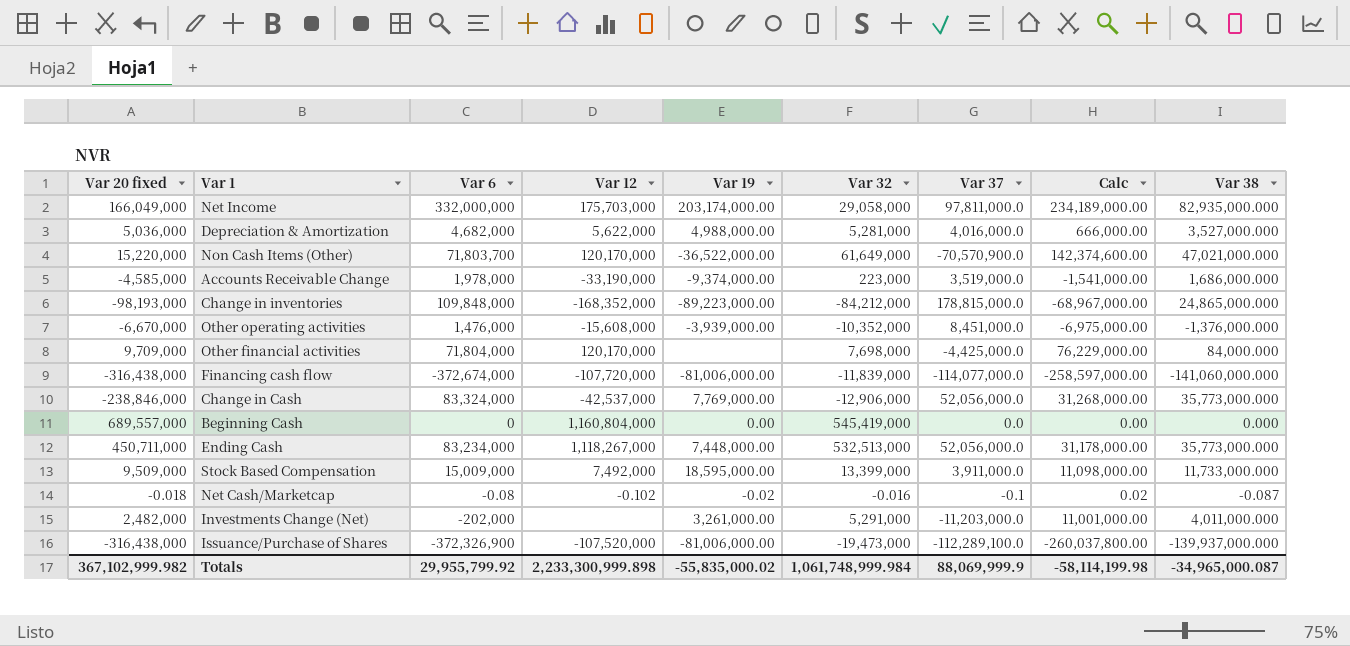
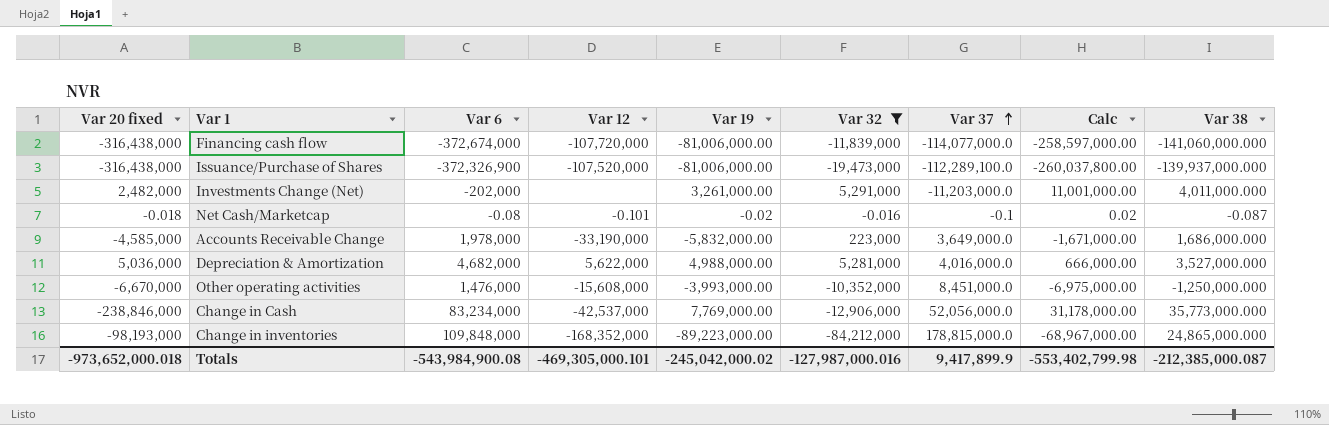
filter: none -> Var 32 <= 5,291,000
row order: none -> Var 37 ascending
Net Cash/Marketcap | Var 12: -0.102 -> -0.101
Accounts Receivable Change | Var 19: -9,374,000.00 -> -5,832,000.00
Accounts Receivable Change | Var 37: 3,519,000.0 -> 3,649,000.0
Accounts Receivable Change | Calc: -1,541,000.00 -> -1,671,000.00
Other operating activities | Var 19: -3,939,000.00 -> -3,993,000.00
Other operating activities | Var 38: -1,376,000.000 -> -1,250,000.000
Change in Cash | Var 6: 83,324,000 -> 83,234,000
Change in Cash | Calc: 31,268,000.00 -> 31,178,000.00
Totals | Var 20 fixed: 367,102,999.982 -> -973,652,000.018
Totals | Var 6: 29,955,799.92 -> -543,984,900.08
Totals | Var 12: 2,233,300,999.898 -> -469,305,000.101
Totals | Var 19: -55,835,000.02 -> -245,042,000.02
Totals | Var 32: 1,061,748,999.984 -> -127,987,000.016
Totals | Var 37: 88,069,999.9 -> 9,417,899.9
Totals | Calc: -58,114,199.98 -> -553,402,799.98
Totals | Var 38: -34,965,000.087 -> -212,385,000.087

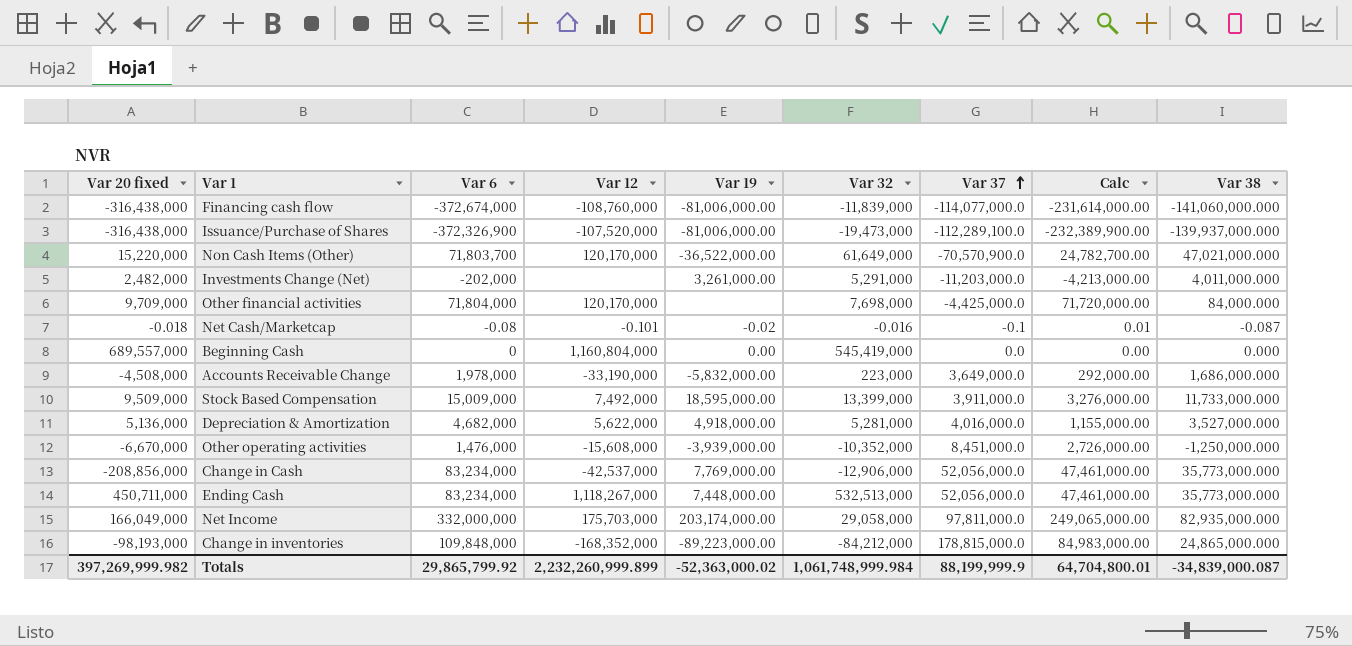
filter: Var 32 <= 5,291,000 -> none
column Calc | formula: [Var 6] - [Var 37] -> [Var 6] - [Var 38]
Financing cash flow | Var 12: -107,720,000 -> -108,760,000
Accounts Receivable Change | Var 20 fixed: -4,585,000 -> -4,508,000
Depreciation & Amortization | Var 20 fixed: 5,036,000 -> 5,136,000
Depreciation & Amortization | Var 19: 4,988,000.00 -> 4,918,000.00
Other operating activities | Var 19: -3,993,000.00 -> -3,939,000.00
Change in Cash | Var 20 fixed: -238,846,000 -> -208,856,000
Totals | Var 20 fixed: -973,652,000.018 -> 397,269,999.982
Totals | Var 6: -543,984,900.08 -> 29,865,799.92
Totals | Var 12: -469,305,000.101 -> 2,232,260,999.899
Totals | Var 19: -245,042,000.02 -> -52,363,000.02
Totals | Var 32: -127,987,000.016 -> 1,061,748,999.984
Totals | Var 37: 9,417,899.9 -> 88,199,999.9
Totals | Calc: -553,402,799.98 -> 64,704,800.01
Totals | Var 38: -212,385,000.087 -> -34,839,000.087

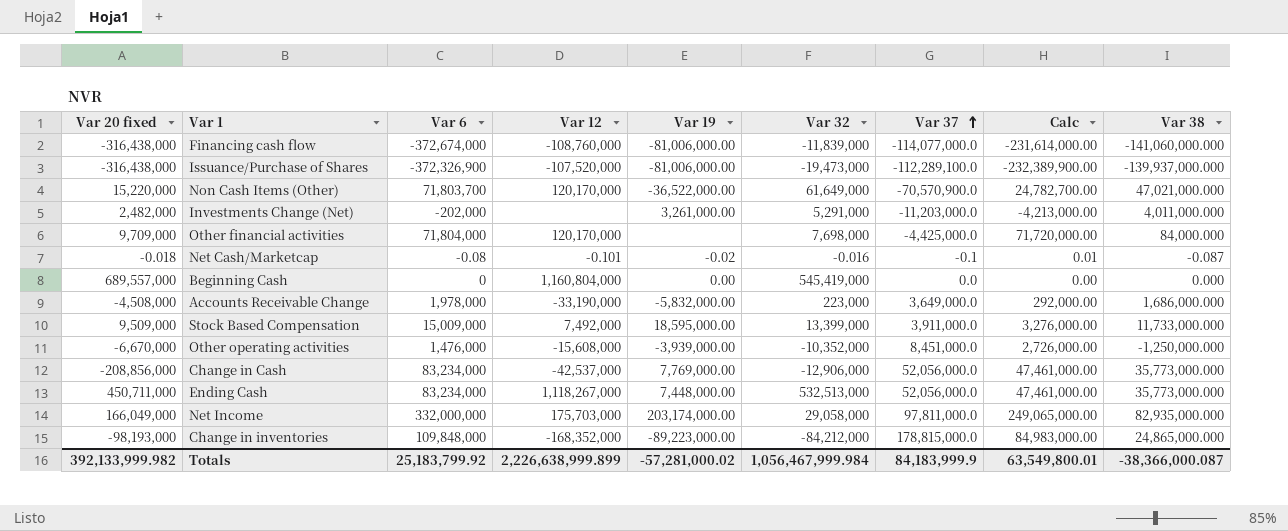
row Depreciation & Amortization: 5,136,000 | 4,682,000 | 5,622,000 | 4,918,000.00 | 5,281,000 | 4,016,000.0 | 1,155,000.00 | 3,527,000.000 -> none
Totals | Var 20 fixed: 397,269,999.982 -> 392,133,999.982
Totals | Var 6: 29,865,799.92 -> 25,183,799.92
Totals | Var 12: 2,232,260,999.899 -> 2,226,638,999.899
Totals | Var 19: -52,363,000.02 -> -57,281,000.02
Totals | Var 32: 1,061,748,999.984 -> 1,056,467,999.984
Totals | Var 37: 88,199,999.9 -> 84,183,999.9
Totals | Calc: 64,704,800.01 -> 63,549,800.01
Totals | Var 38: -34,839,000.087 -> -38,366,000.087

